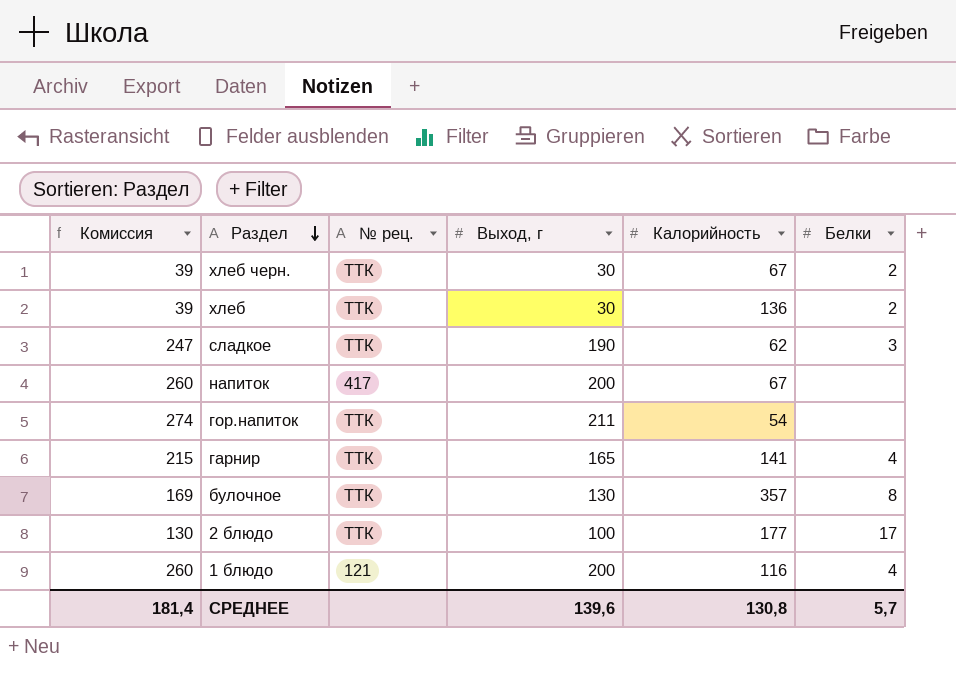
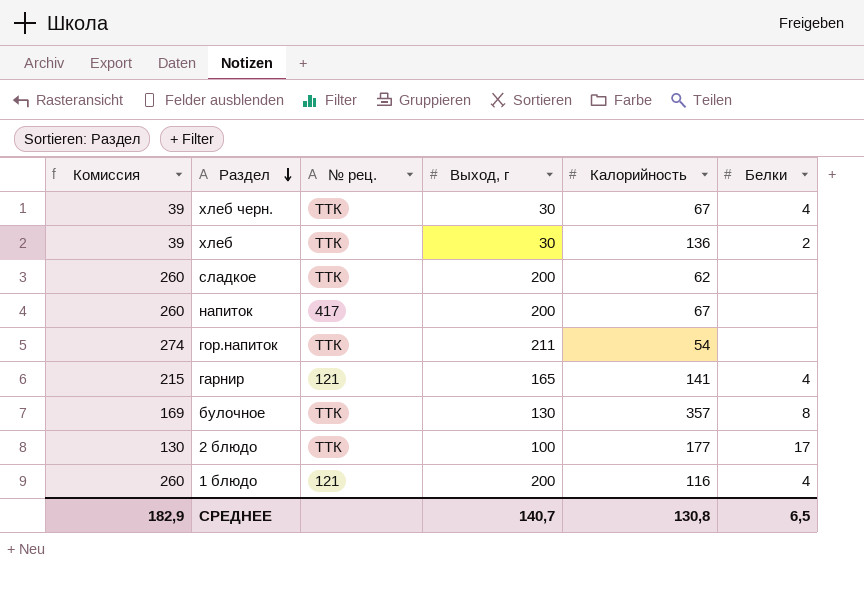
хлеб черн. | Белки: 2 -> 4
сладкое | Комиссия: 247 -> 260
сладкое | Выход, г: 190 -> 200
сладкое | Белки: 3 -> none
гарнир | № рец.: ТТК -> 121
СРЕДНЕЕ | Комиссия: 181,4 -> 182,9
СРЕДНЕЕ | Выход, г: 139,6 -> 140,7
СРЕДНЕЕ | Белки: 5,7 -> 6,5

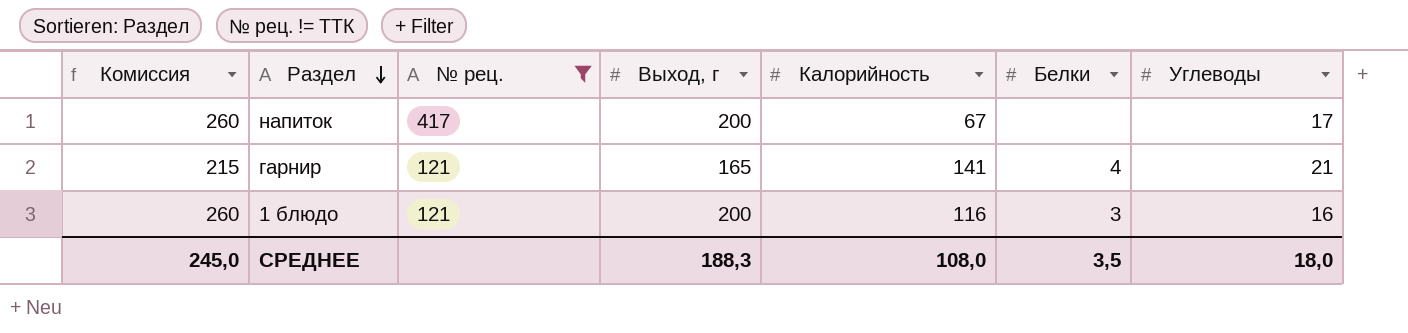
filter: none -> № рец. != ТТК
column Углеводы | position: none -> 7
1 блюдо | Белки: 4 -> 3
СРЕДНЕЕ | Комиссия: 182,9 -> 245,0
СРЕДНЕЕ | Выход, г: 140,7 -> 188,3
СРЕДНЕЕ | Калорийность: 130,8 -> 108,0
СРЕДНЕЕ | Белки: 6,5 -> 3,5

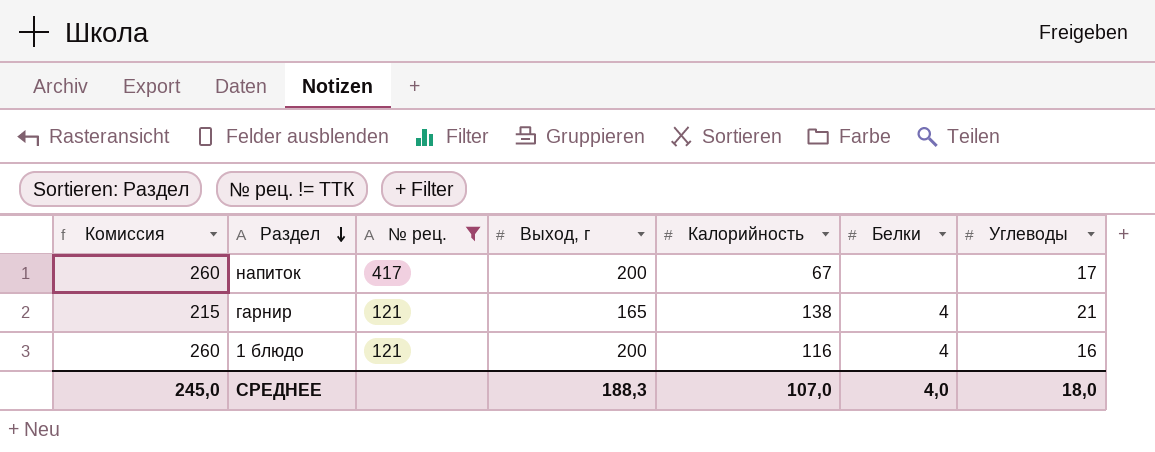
гарнир | Калорийность: 141 -> 138
1 блюдо | Белки: 3 -> 4
СРЕДНЕЕ | Калорийность: 108,0 -> 107,0
СРЕДНЕЕ | Белки: 3,5 -> 4,0

